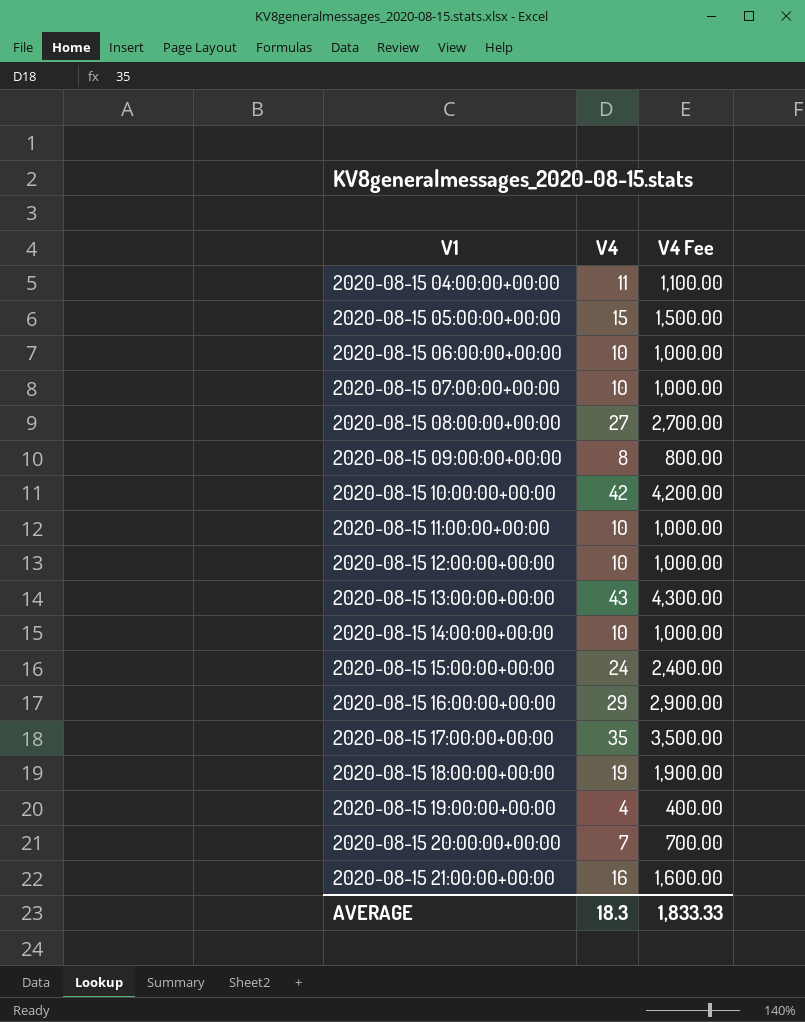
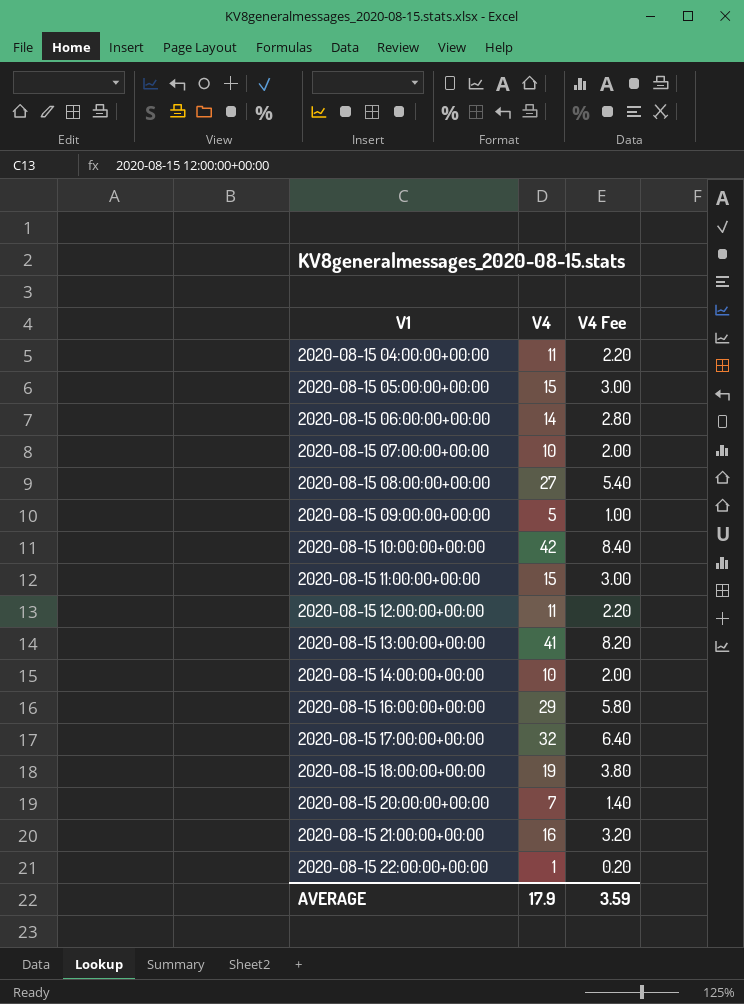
column V4 Fee | formula: [V4] * 100 -> [V4] * 0.2
row 2020-08-15 15:00:00+00:00: 24 | 2,400.00 -> none
row 2020-08-15 19:00:00+00:00: 4 | 400.00 -> none
2020-08-15 06:00:00+00:00 | V4: 10 -> 14
2020-08-15 09:00:00+00:00 | V4: 8 -> 5
2020-08-15 11:00:00+00:00 | V4: 10 -> 15
2020-08-15 12:00:00+00:00 | V4: 10 -> 11
2020-08-15 13:00:00+00:00 | V4: 43 -> 41
2020-08-15 17:00:00+00:00 | V4: 35 -> 32
row 2020-08-15 22:00:00+00:00: none -> 1 | 0.20
AVERAGE | V4: 18.3 -> 17.9
AVERAGE | V4 Fee: 1,833.33 -> 3.59

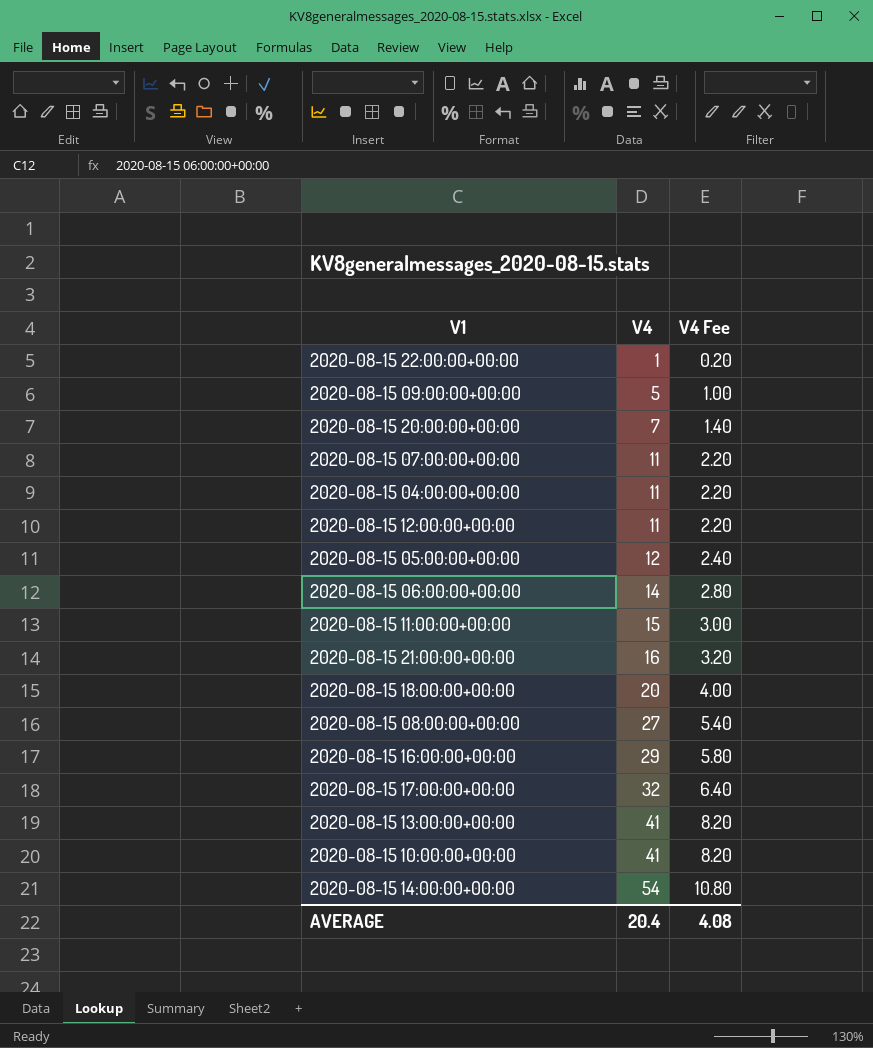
row order: V1 ascending -> V4 ascending
2020-08-15 07:00:00+00:00 | V4: 10 -> 11
2020-08-15 07:00:00+00:00 | V4 Fee: 2.00 -> 2.20
2020-08-15 05:00:00+00:00 | V4: 15 -> 12
2020-08-15 05:00:00+00:00 | V4 Fee: 3.00 -> 2.40
2020-08-15 18:00:00+00:00 | V4: 19 -> 20
2020-08-15 18:00:00+00:00 | V4 Fee: 3.80 -> 4.00
2020-08-15 10:00:00+00:00 | V4: 42 -> 41
2020-08-15 10:00:00+00:00 | V4 Fee: 8.40 -> 8.20
2020-08-15 14:00:00+00:00 | V4: 10 -> 54
2020-08-15 14:00:00+00:00 | V4 Fee: 2.00 -> 10.80
AVERAGE | V4: 17.9 -> 20.4
AVERAGE | V4 Fee: 3.59 -> 4.08

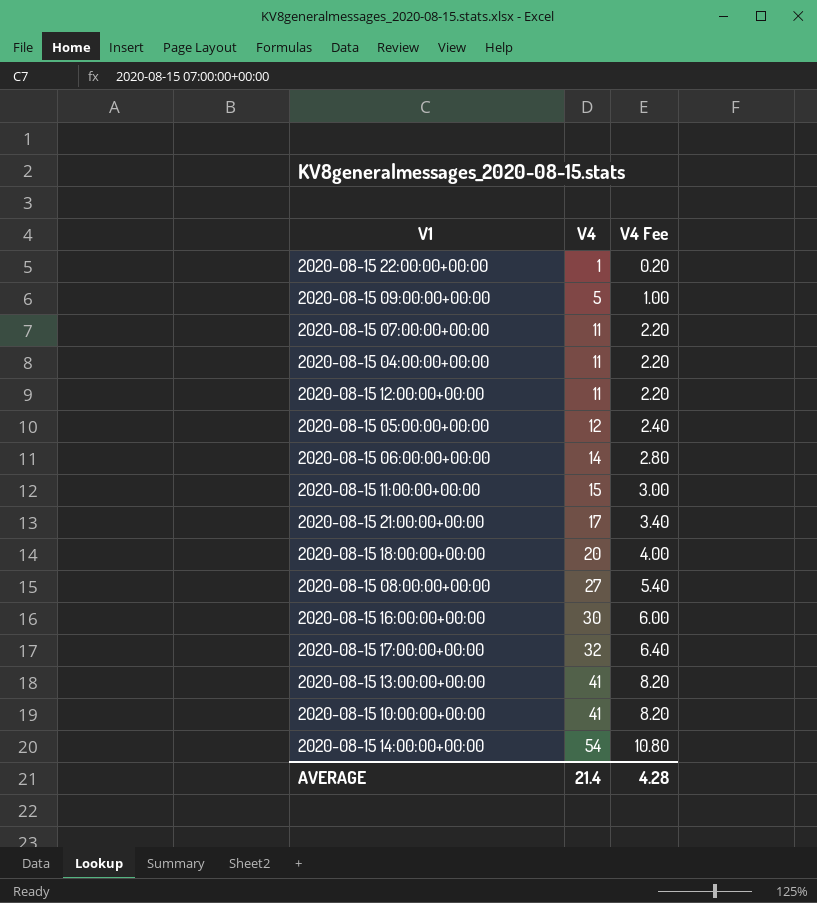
row 2020-08-15 20:00:00+00:00: 7 | 1.40 -> none
2020-08-15 21:00:00+00:00 | V4: 16 -> 17
2020-08-15 21:00:00+00:00 | V4 Fee: 3.20 -> 3.40
2020-08-15 16:00:00+00:00 | V4: 29 -> 30
2020-08-15 16:00:00+00:00 | V4 Fee: 5.80 -> 6.00
AVERAGE | V4: 20.4 -> 21.4
AVERAGE | V4 Fee: 4.08 -> 4.28

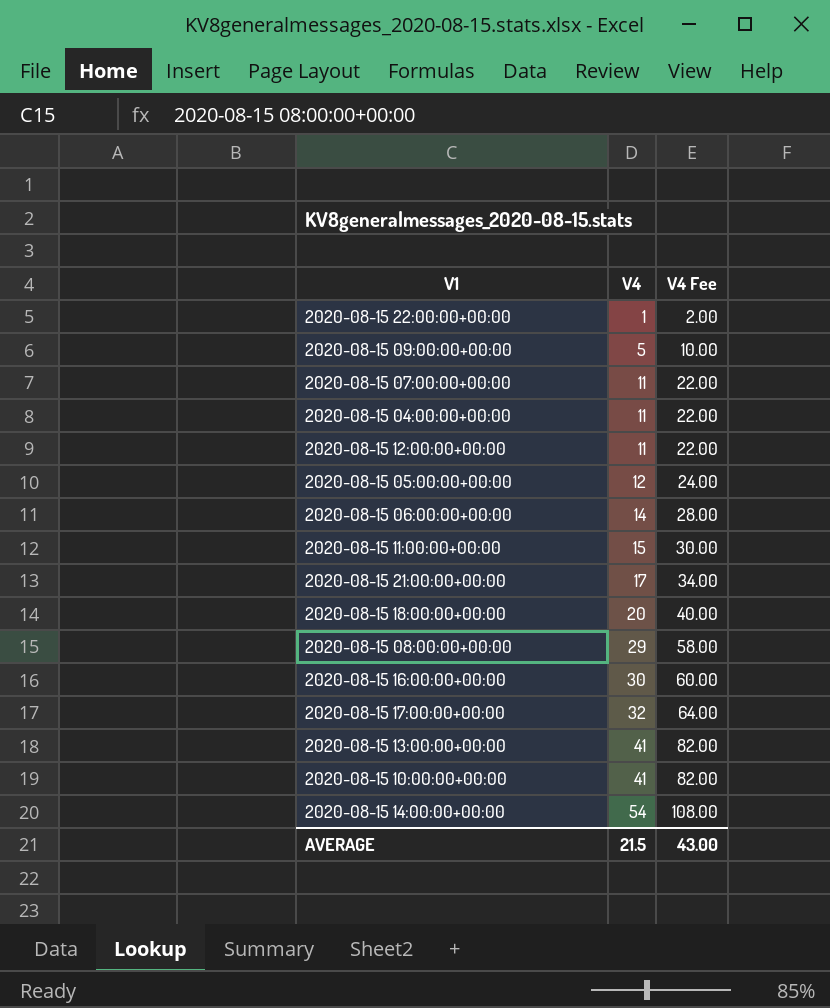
column V4 Fee | formula: [V4] * 0.2 -> [V4] * 2
2020-08-15 08:00:00+00:00 | V4: 27 -> 29
AVERAGE | V4: 21.4 -> 21.5
AVERAGE | V4 Fee: 4.28 -> 43.00

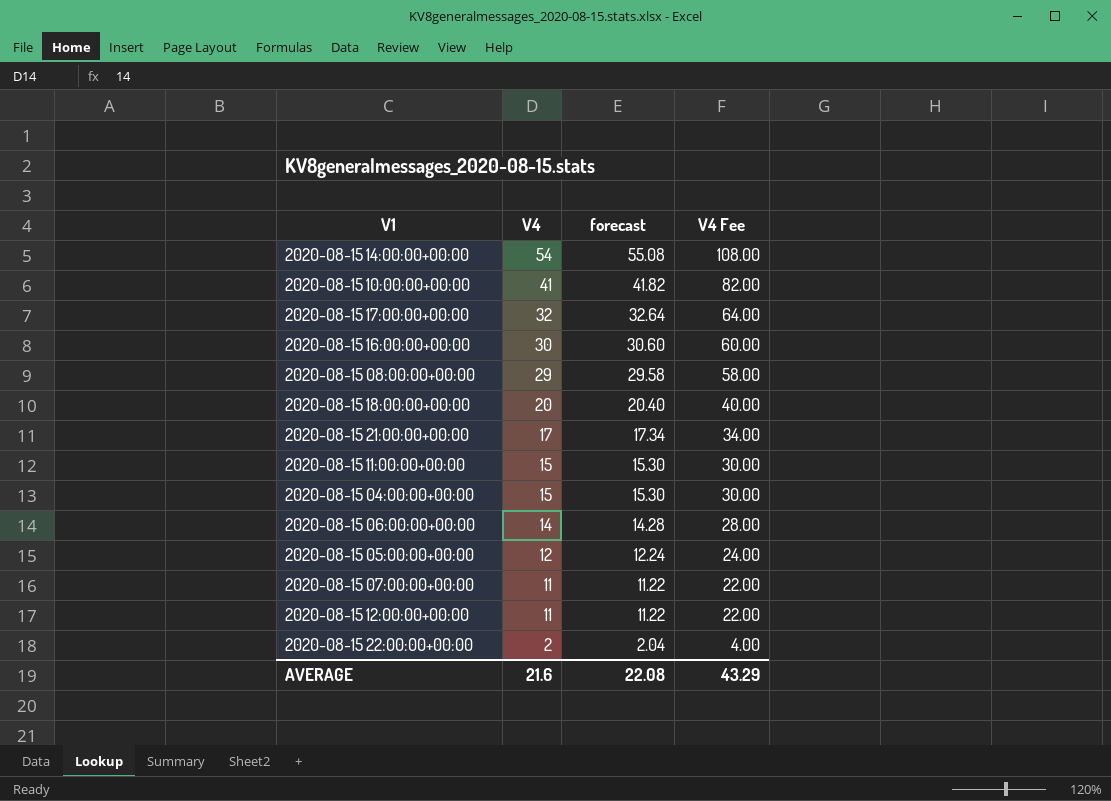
row order: V4 ascending -> V4 descending
column forecast | formula: none -> [V4] * 1.02
row 2020-08-15 09:00:00+00:00: 5 | 10.00 -> none
row 2020-08-15 13:00:00+00:00: 41 | 82.00 -> none
2020-08-15 04:00:00+00:00 | V4: 11 -> 15
2020-08-15 04:00:00+00:00 | V4 Fee: 22.00 -> 30.00
2020-08-15 22:00:00+00:00 | V4: 1 -> 2
2020-08-15 22:00:00+00:00 | V4 Fee: 2.00 -> 4.00
AVERAGE | V4: 21.5 -> 21.6
AVERAGE | V4 Fee: 43.00 -> 43.29

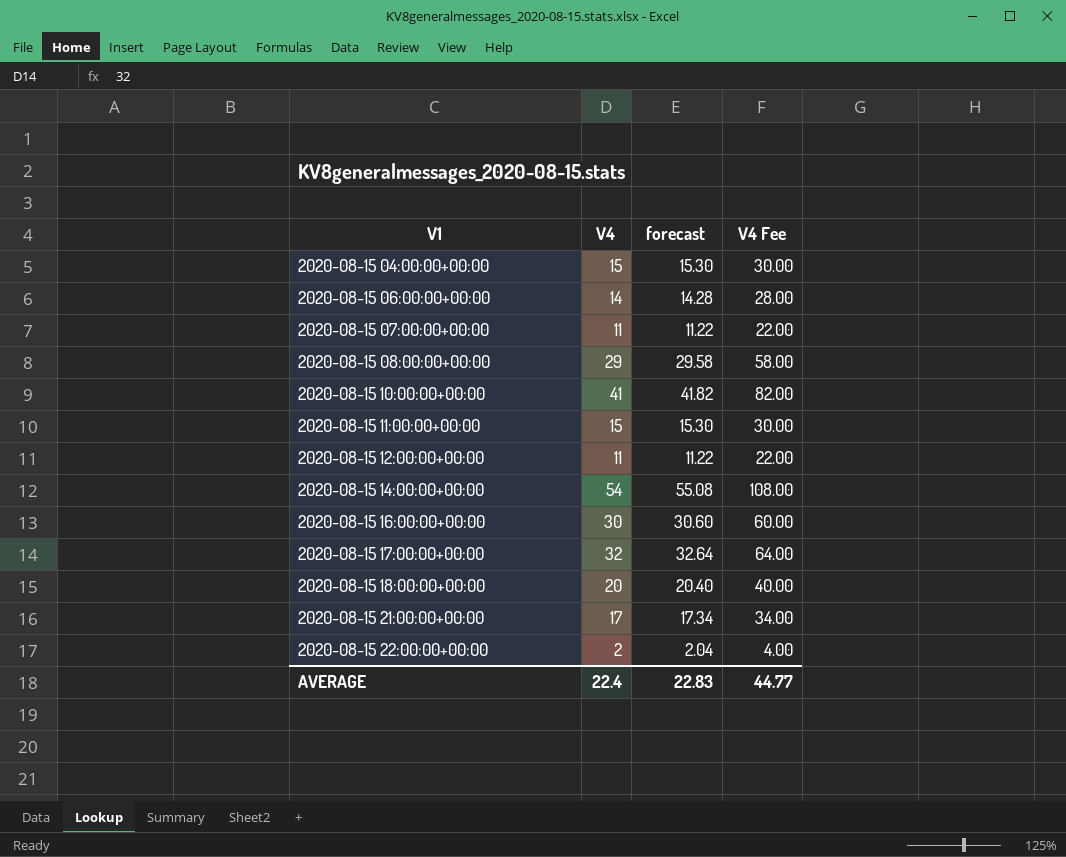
row order: V4 descending -> V1 ascending
row 2020-08-15 05:00:00+00:00: 12 | 12.24 | 24.00 -> none
AVERAGE | V4: 21.6 -> 22.4
AVERAGE | forecast: 22.08 -> 22.83
AVERAGE | V4 Fee: 43.29 -> 44.77

